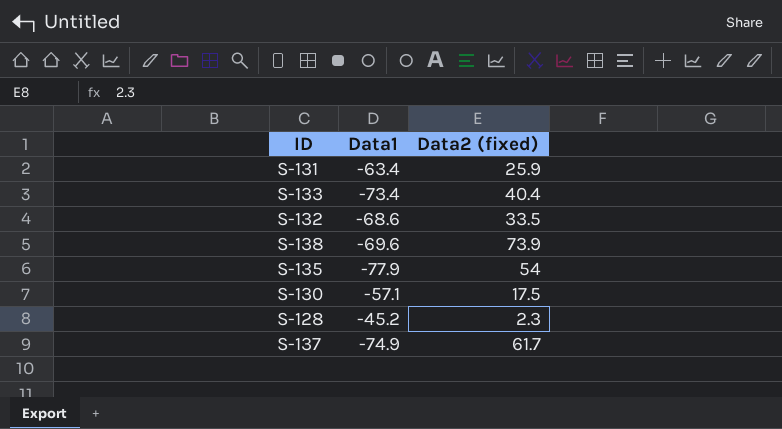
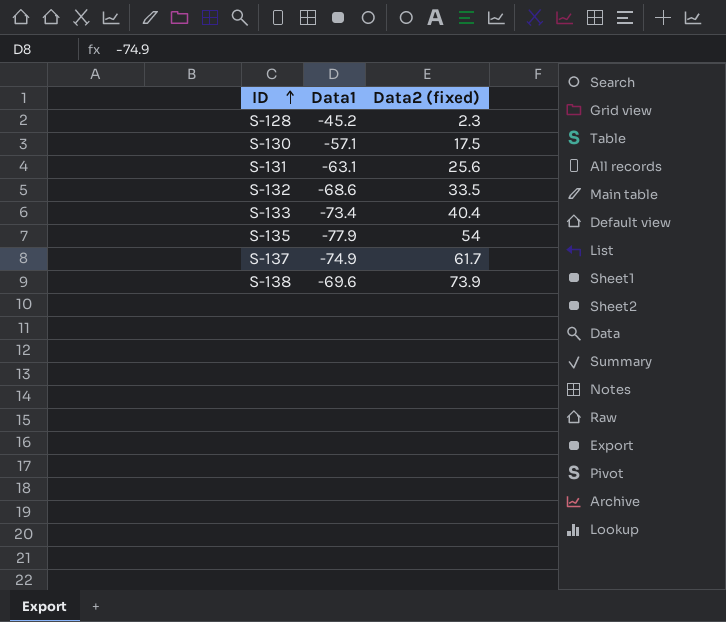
row order: none -> ID ascending
S-131 | Data1: -63.4 -> -63.1
S-131 | Data2 (fixed): 25.9 -> 25.6

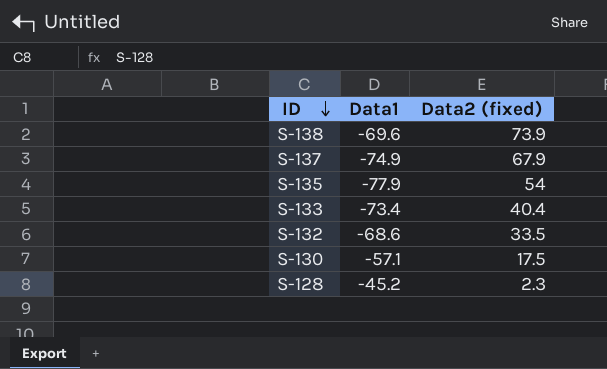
row order: ID ascending -> ID descending
row S-131: -63.1 | 25.6 -> none
S-137 | Data2 (fixed): 61.7 -> 67.9

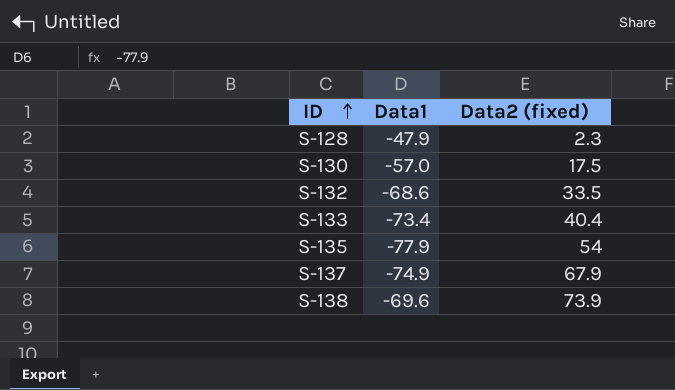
row order: ID descending -> ID ascending
S-128 | Data1: -45.2 -> -47.9
S-130 | Data1: -57.1 -> -57.0

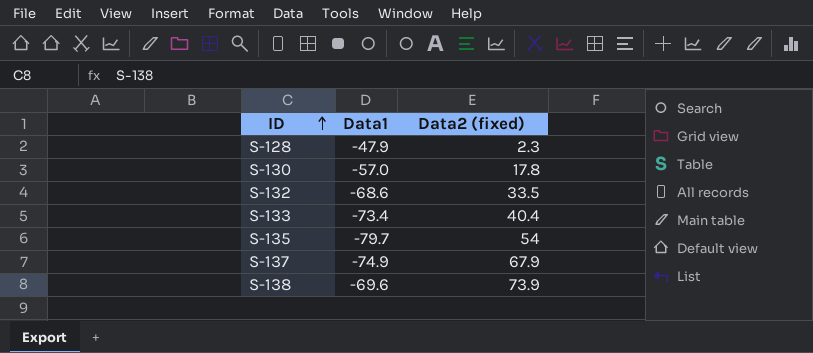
S-130 | Data2 (fixed): 17.5 -> 17.8
S-135 | Data1: -77.9 -> -79.7

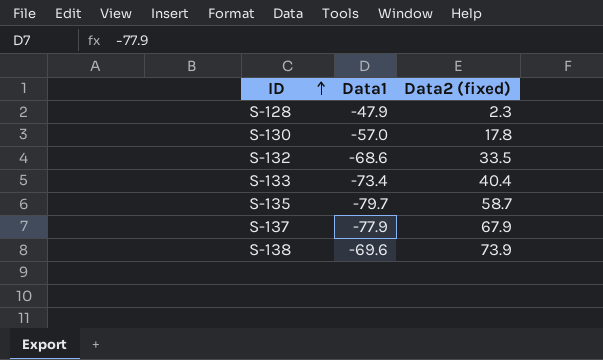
S-135 | Data2 (fixed): 54 -> 58.7
S-137 | Data1: -74.9 -> -77.9

